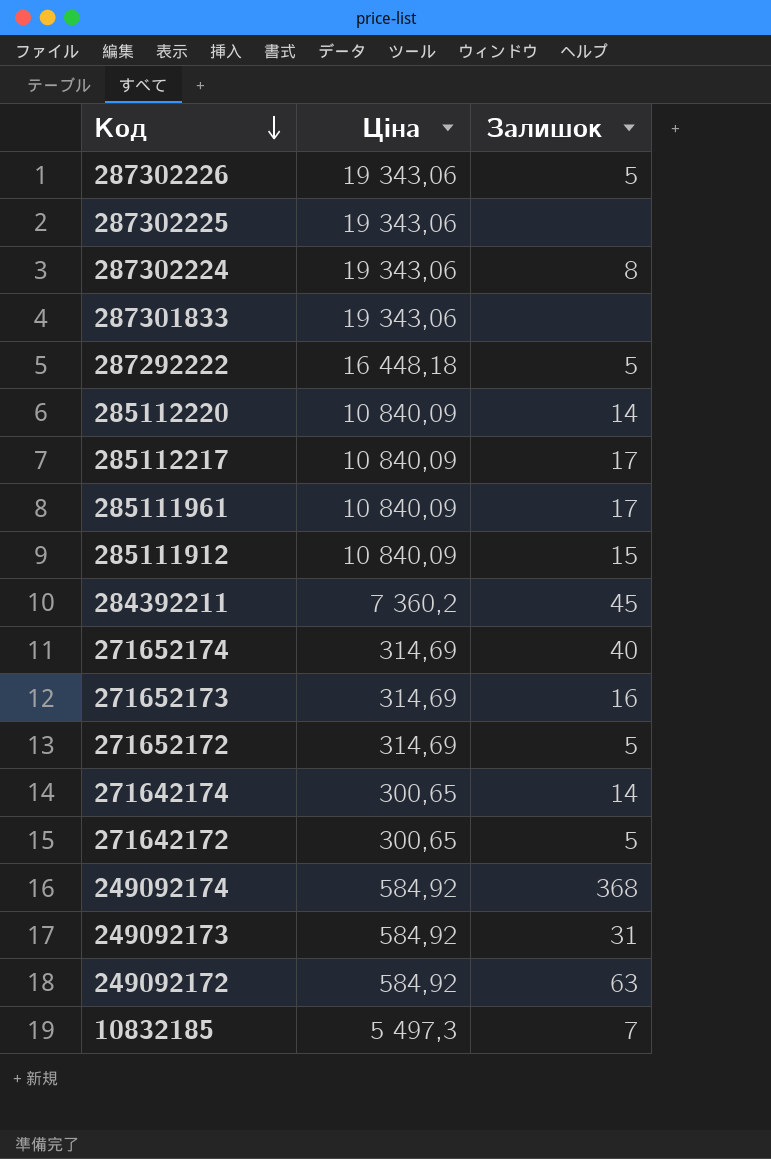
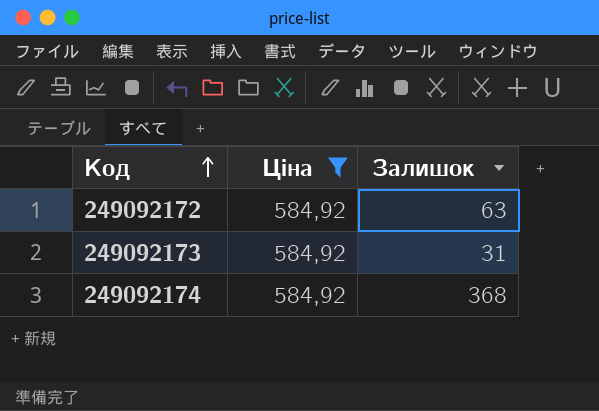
filter: none -> Ціна = 584,92
row order: Код descending -> Код ascending

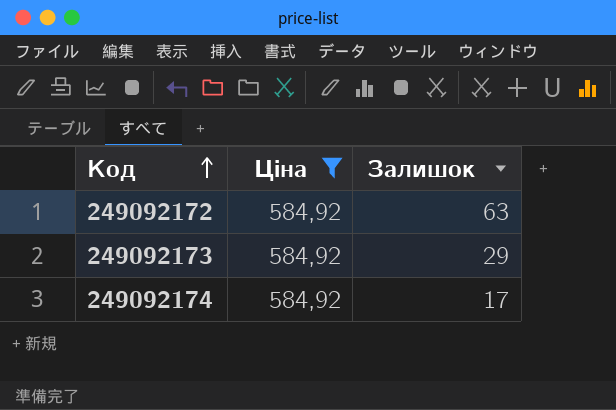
249092173 | Залишок: 31 -> 29
249092174 | Залишок: 368 -> 17

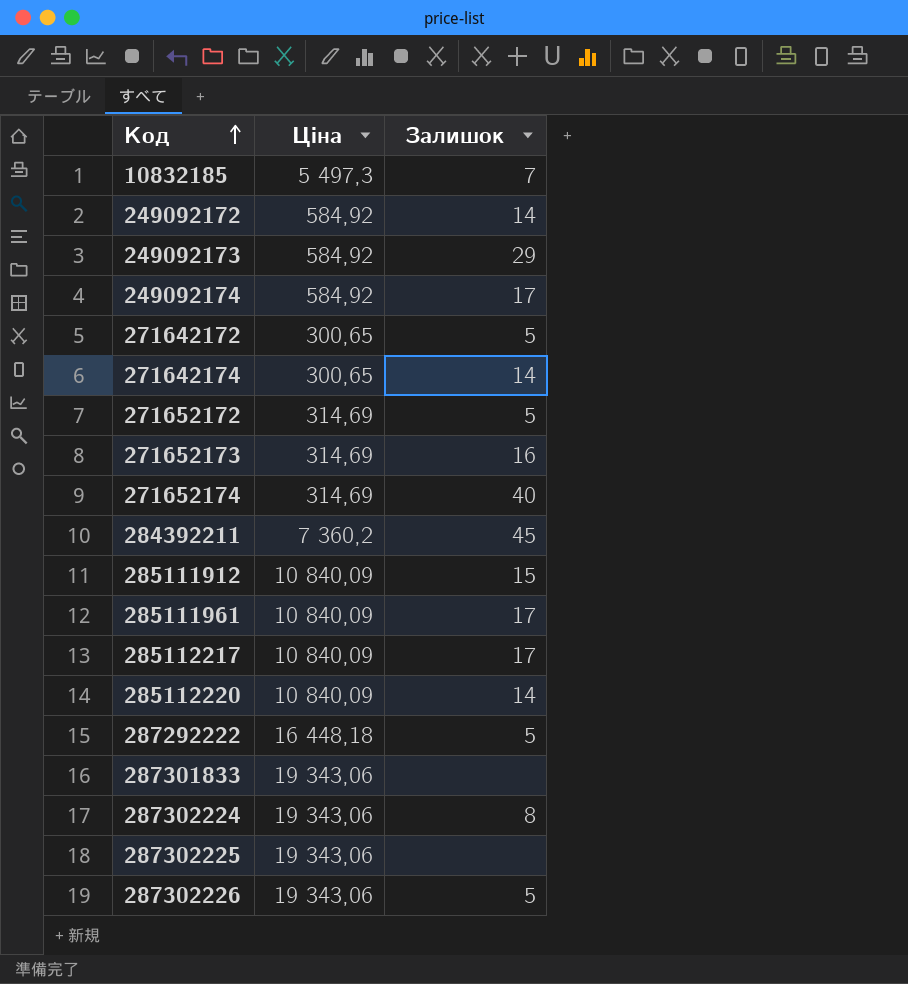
filter: Ціна = 584,92 -> none
249092172 | Залишок: 63 -> 14

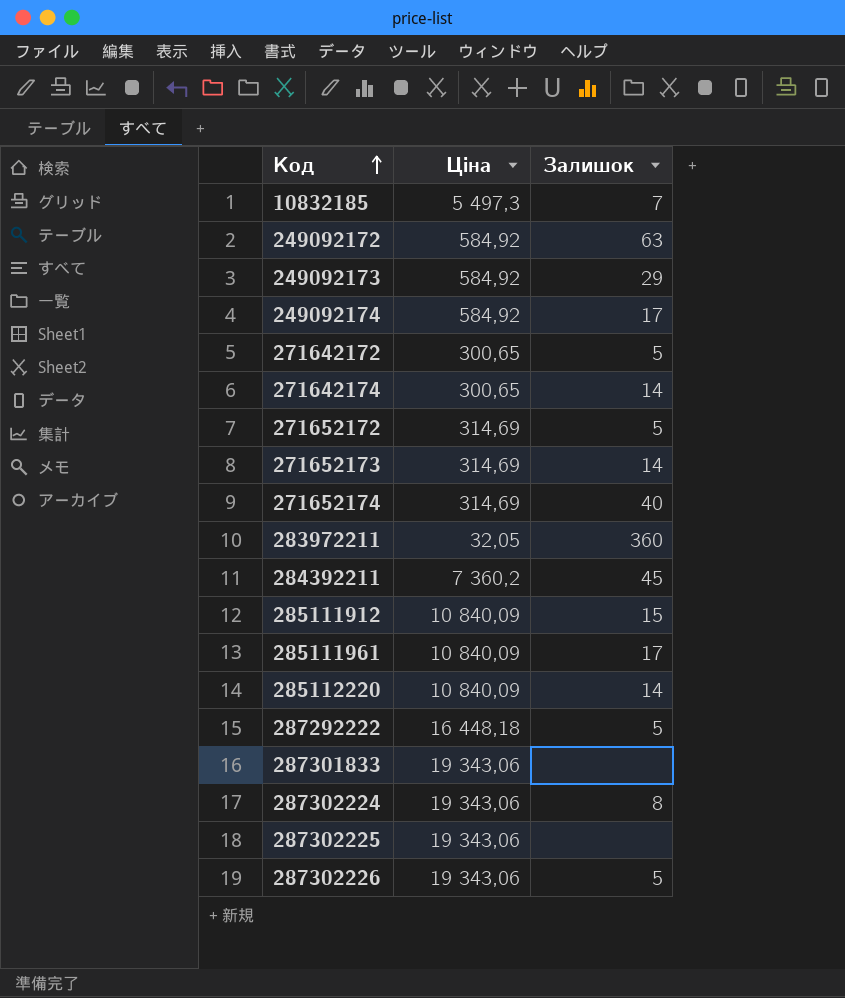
row 285112217: 10 840,09 | 17 -> none
249092172 | Залишок: 14 -> 63
271652173 | Залишок: 16 -> 14
row 283972211: none -> 32,05 | 360

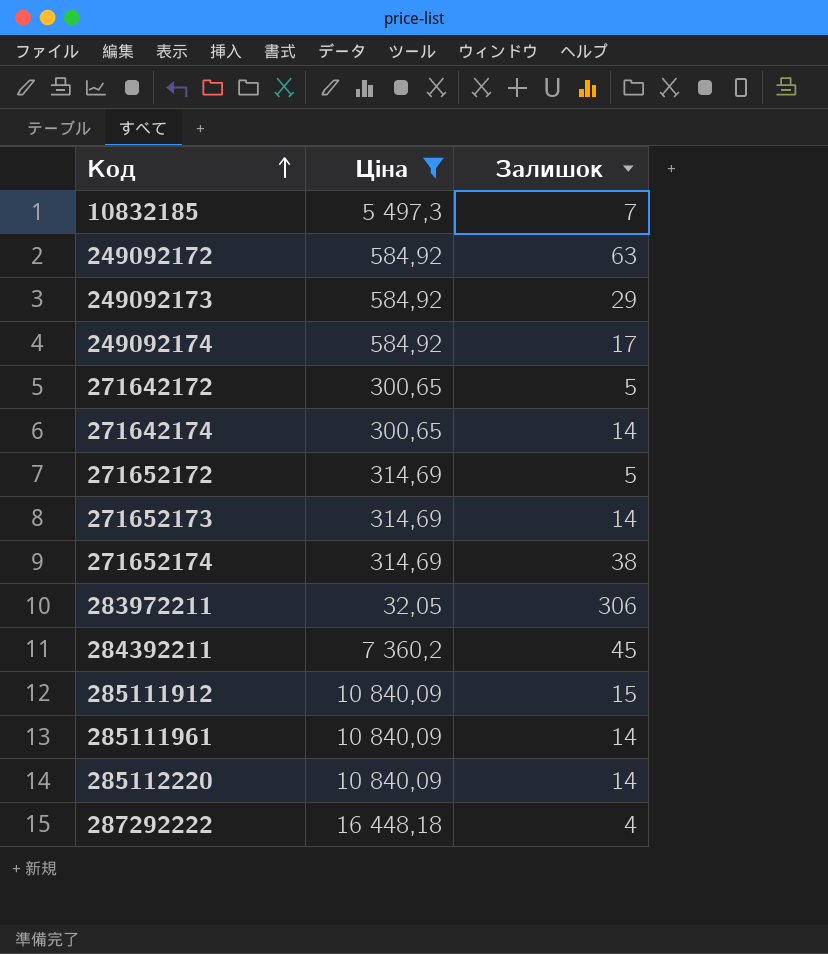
filter: none -> Ціна != 19 343,06
271652174 | Залишок: 40 -> 38
283972211 | Залишок: 360 -> 306
285111961 | Залишок: 17 -> 14
287292222 | Залишок: 5 -> 4

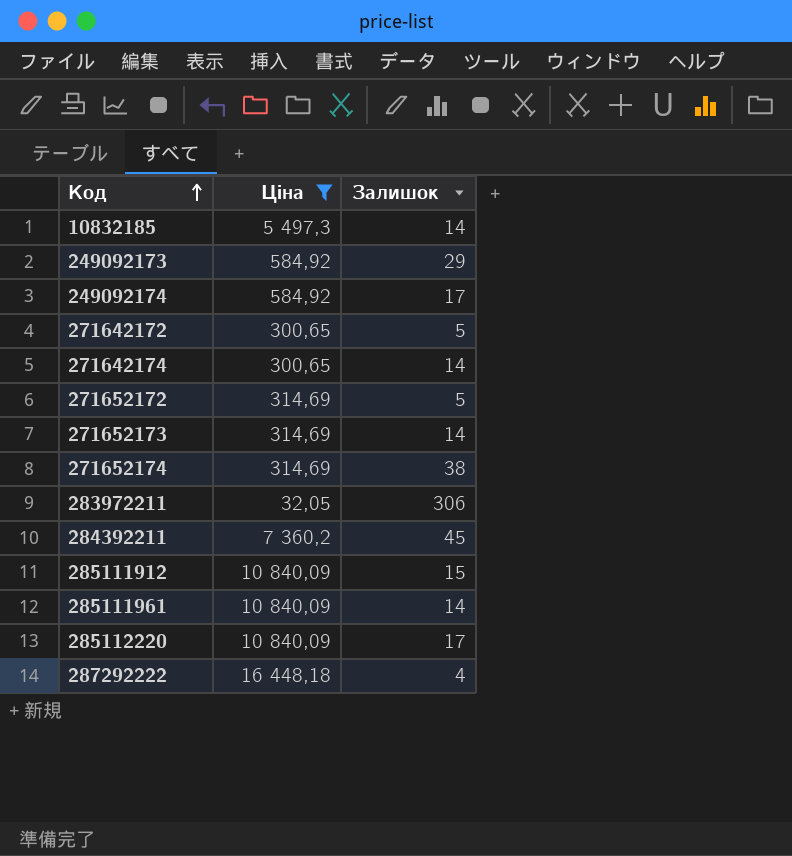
row 249092172: 584,92 | 63 -> none
10832185 | Залишок: 7 -> 14
285112220 | Залишок: 14 -> 17

